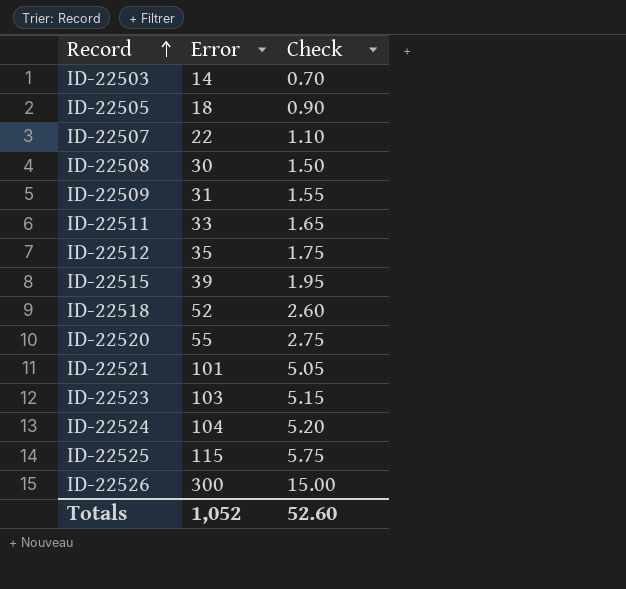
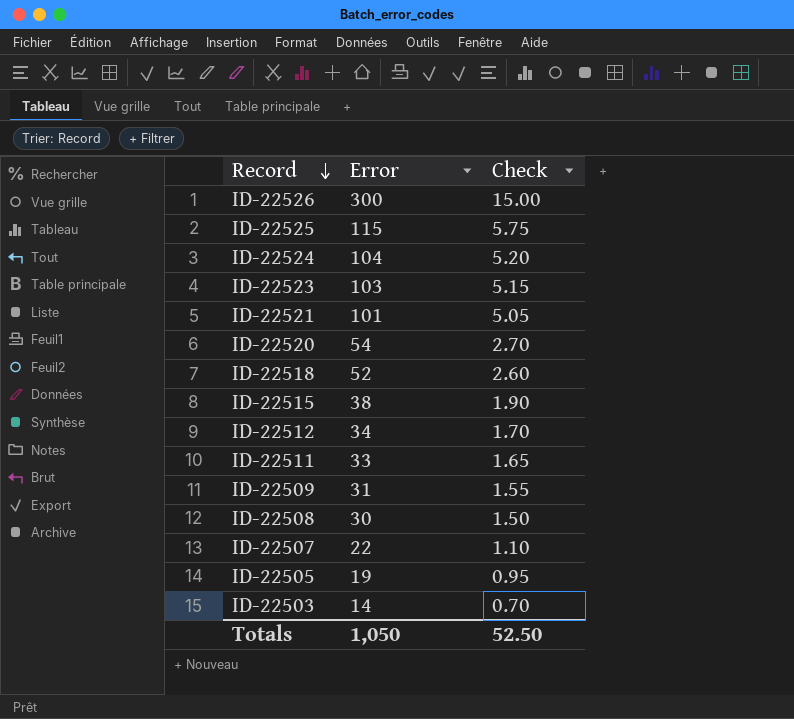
row order: Record ascending -> Record descending
ID-22520 | Error: 55 -> 54
ID-22520 | Check: 2.75 -> 2.70
ID-22515 | Error: 39 -> 38
ID-22515 | Check: 1.95 -> 1.90
ID-22512 | Error: 35 -> 34
ID-22512 | Check: 1.75 -> 1.70
ID-22505 | Error: 18 -> 19
ID-22505 | Check: 0.90 -> 0.95
Totals | Error: 1,052 -> 1,050
Totals | Check: 52.60 -> 52.50

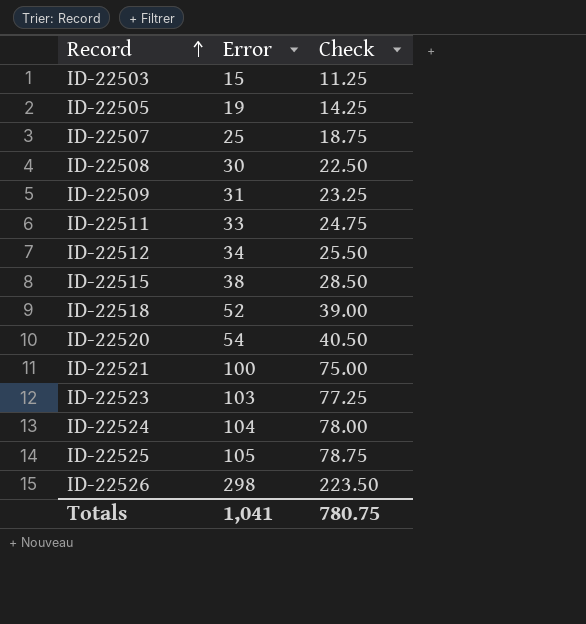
row order: Record descending -> Record ascending
column Check | formula: [Error] * 0.05 -> [Error] * 0.75
ID-22503 | Error: 14 -> 15
ID-22507 | Error: 22 -> 25
ID-22521 | Error: 101 -> 100
ID-22525 | Error: 115 -> 105
ID-22526 | Error: 300 -> 298
Totals | Error: 1,050 -> 1,041
Totals | Check: 52.50 -> 780.75

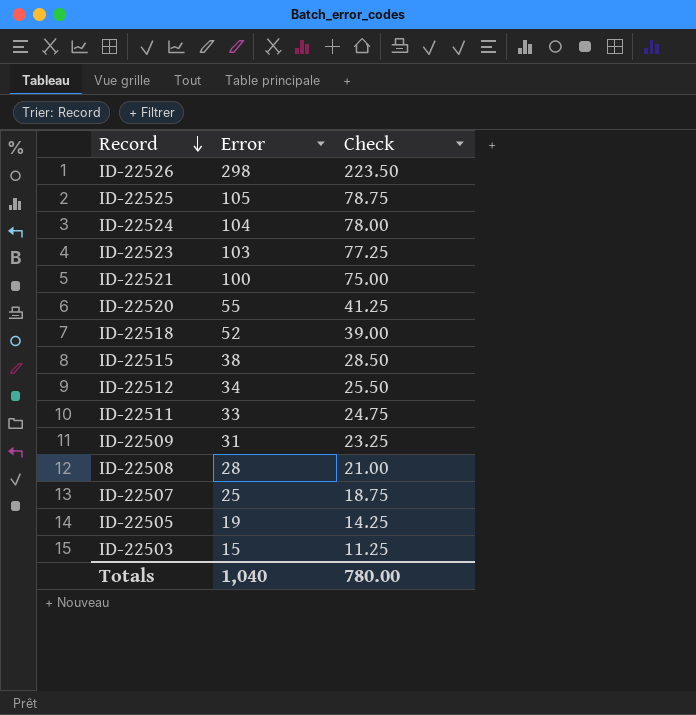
row order: Record ascending -> Record descending
ID-22520 | Error: 54 -> 55
ID-22520 | Check: 40.50 -> 41.25
ID-22508 | Error: 30 -> 28
ID-22508 | Check: 22.50 -> 21.00
Totals | Error: 1,041 -> 1,040
Totals | Check: 780.75 -> 780.00

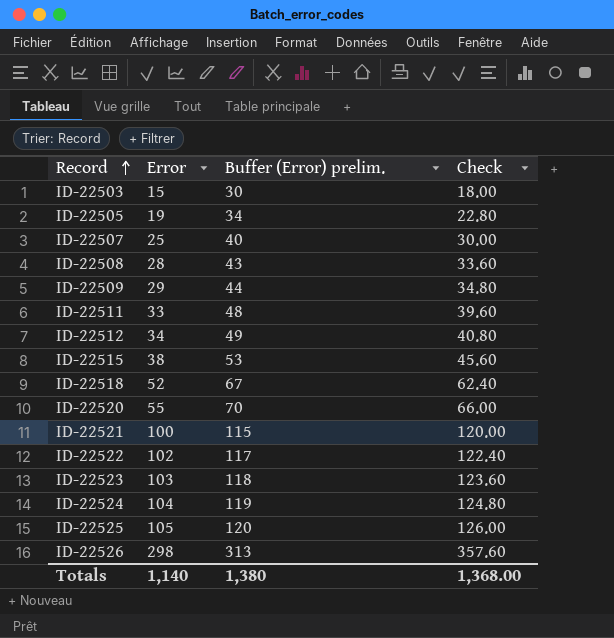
row order: Record descending -> Record ascending
column Buffer (Error) prelim. | formula: none -> [Error] + 15
column Check | formula: [Error] * 0.75 -> [Error] * 1.2
ID-22509 | Error: 31 -> 29
row ID-22522: none -> 102 | 117 | 122.40
Totals | Error: 1,040 -> 1,140
Totals | Check: 780.00 -> 1,368.00

